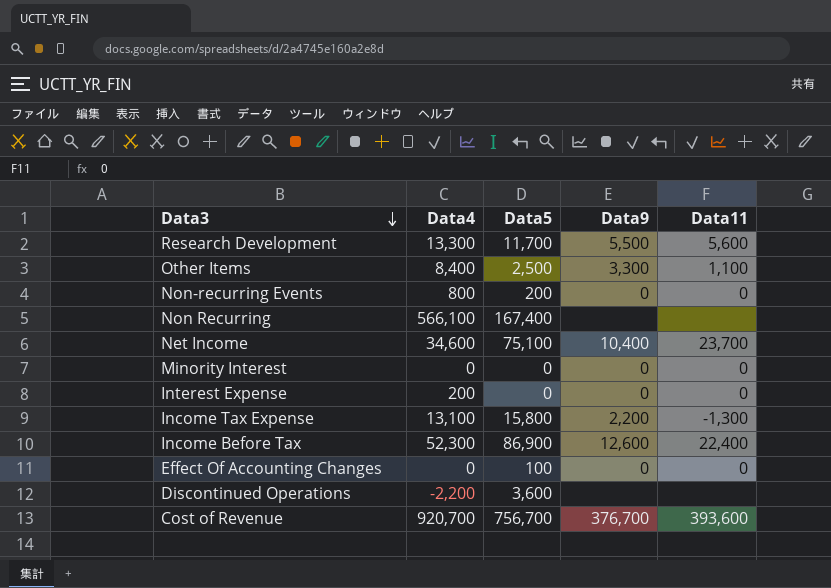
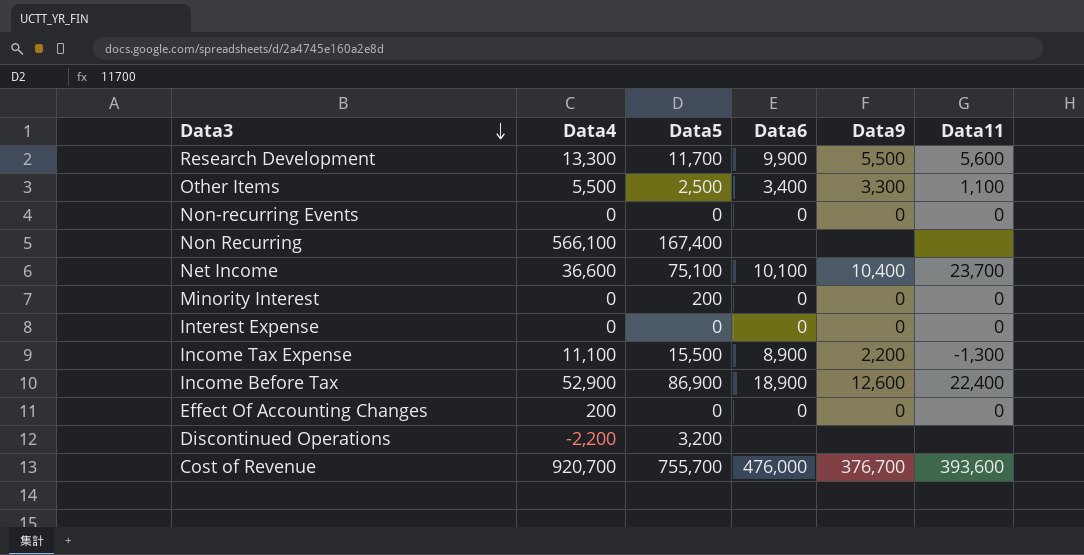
column Data6 | position: none -> 4
Other Items | Data4: 8,400 -> 5,500
Non-recurring Events | Data4: 800 -> 0
Non-recurring Events | Data5: 200 -> 0
Net Income | Data4: 34,600 -> 36,600
Minority Interest | Data5: 0 -> 200
Interest Expense | Data4: 200 -> 0
Income Tax Expense | Data4: 13,100 -> 11,100
Income Tax Expense | Data5: 15,800 -> 15,500
Income Before Tax | Data4: 52,300 -> 52,900
Effect Of Accounting Changes | Data4: 0 -> 200
Effect Of Accounting Changes | Data5: 100 -> 0
Discontinued Operations | Data5: 3,600 -> 3,200
Cost of Revenue | Data5: 756,700 -> 755,700

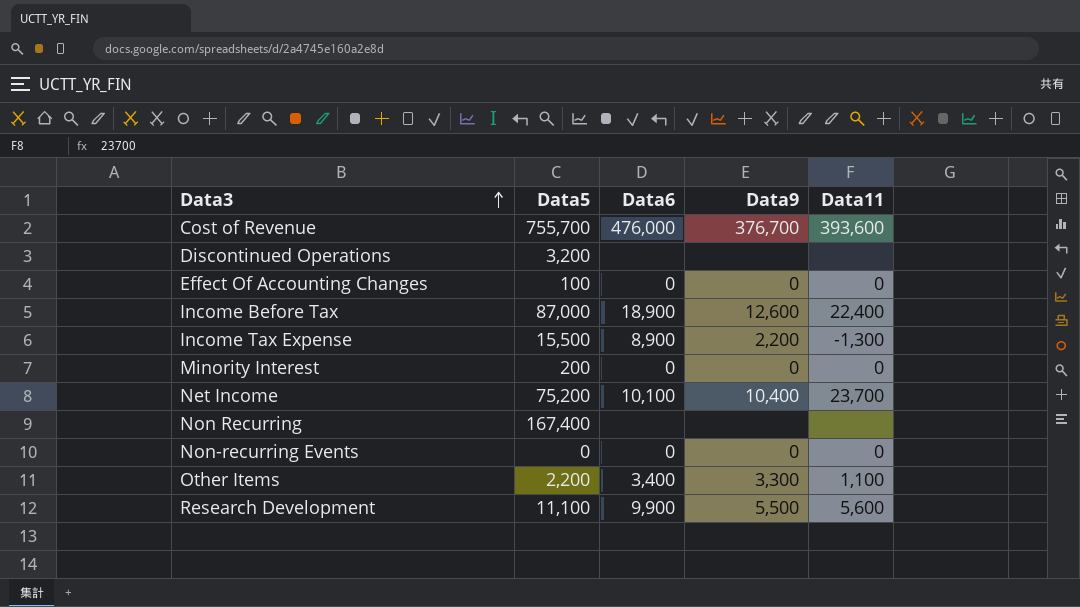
row order: Data3 descending -> Data3 ascending
column Data4 | position: 2 -> none
row Interest Expense: 0 | 0 | 0 | 0 | 0 -> none
Effect Of Accounting Changes | Data5: 0 -> 100
Income Before Tax | Data5: 86,900 -> 87,000
Net Income | Data5: 75,100 -> 75,200
Other Items | Data5: 2,500 -> 2,200
Research Development | Data5: 11,700 -> 11,100

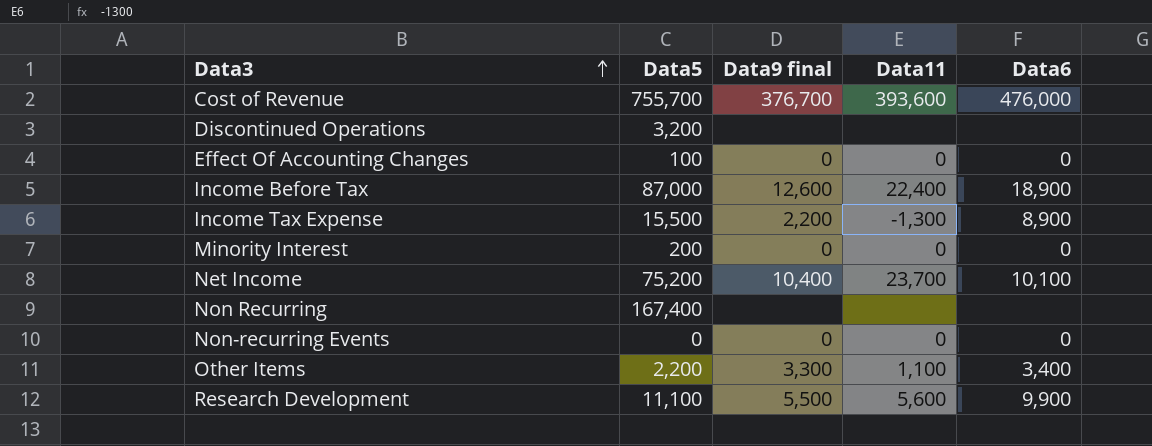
column name: Data9 -> Data9 final
column Data6 | position: 3 -> 5

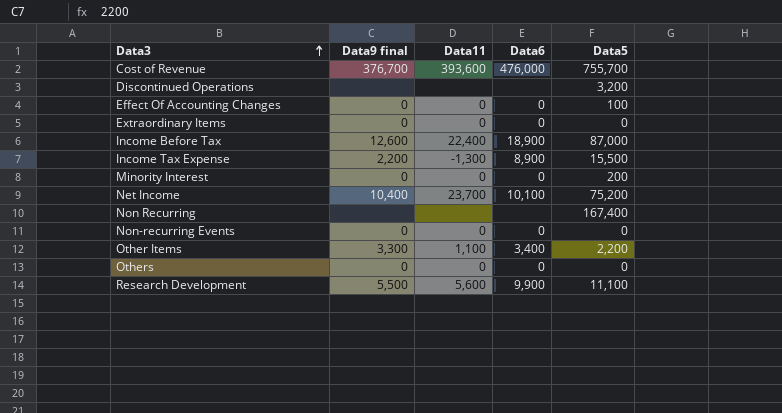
column Data5 | position: 2 -> 5
row Extraordinary Items: none -> 0 | 0 | 0 | 0
row Others: none -> 0 | 0 | 0 | 0

